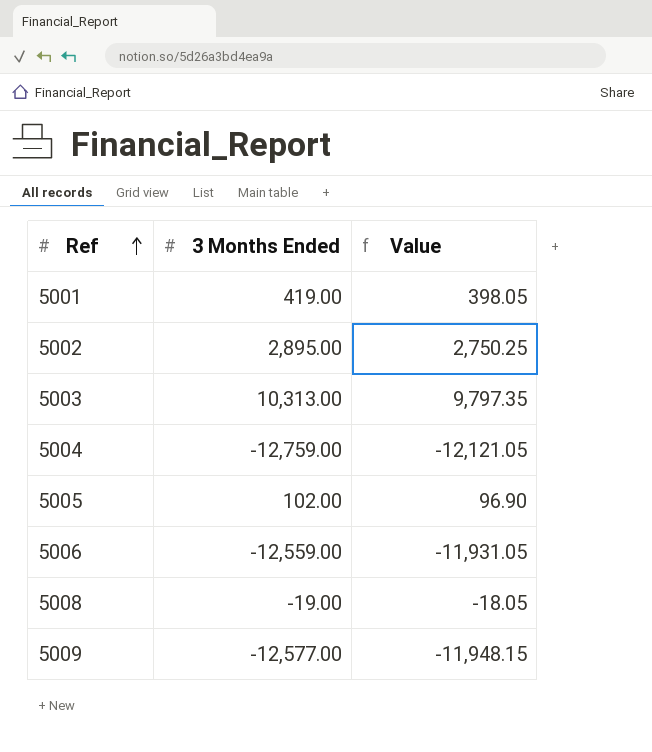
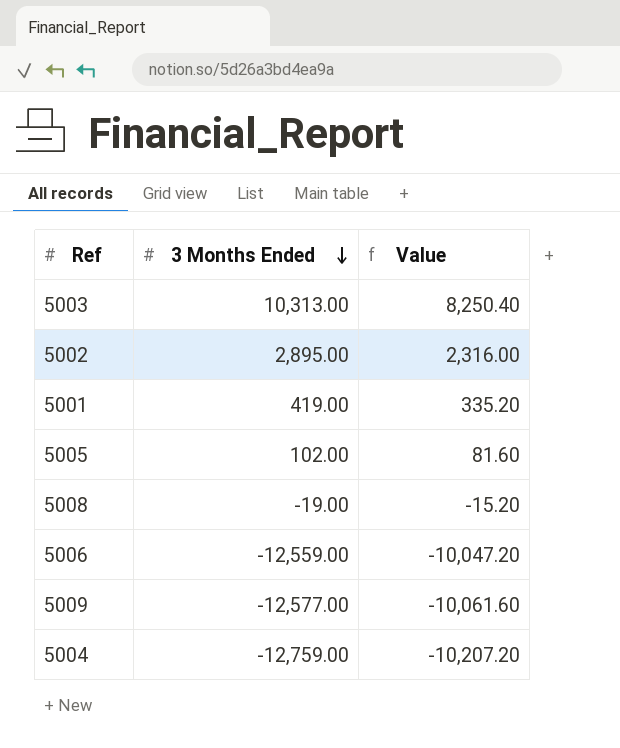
row order: Ref ascending -> 3 Months Ended descending
column Value | formula: [3 Months Ended] * 0.95 -> [3 Months Ended] * 0.8

